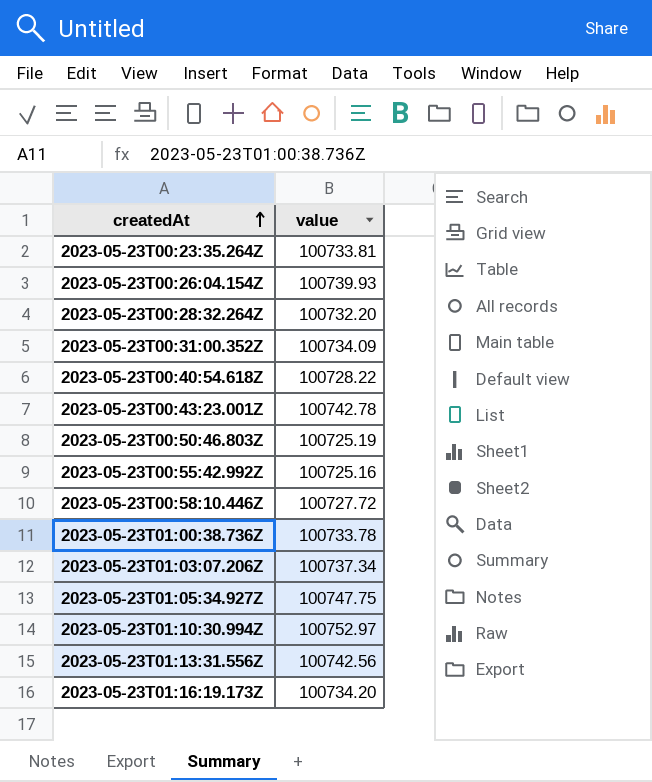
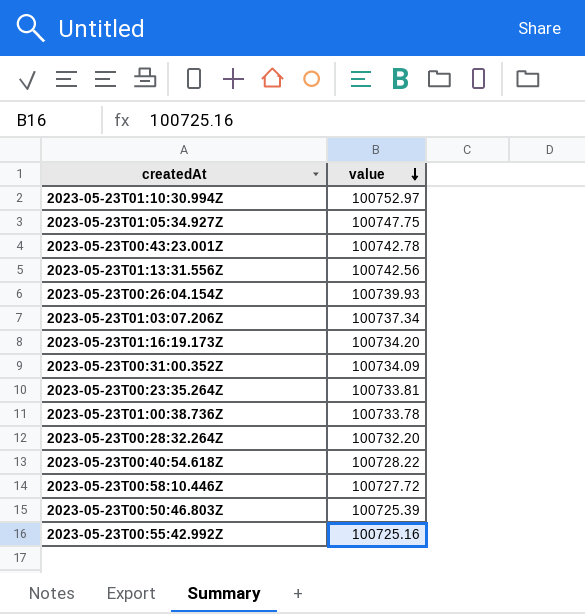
row order: createdAt ascending -> value descending
2023-05-23T00:50:46.803Z | value: 100725.19 -> 100725.39

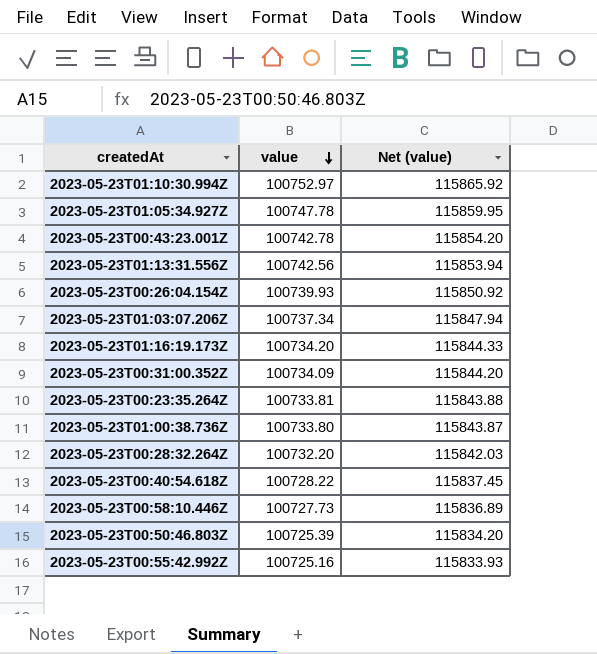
column Net (value) | formula: none -> [value] * 1.15
2023-05-23T01:05:34.927Z | value: 100747.75 -> 100747.78
2023-05-23T01:00:38.736Z | value: 100733.78 -> 100733.80
2023-05-23T00:58:10.446Z | value: 100727.72 -> 100727.73

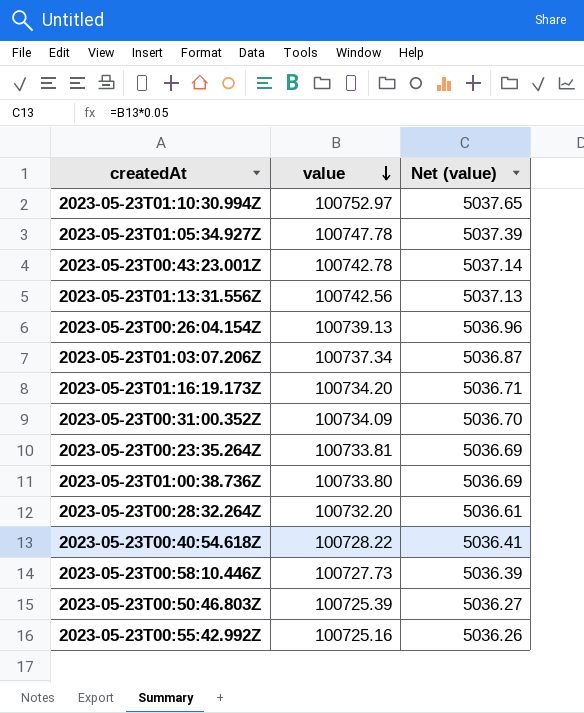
column Net (value) | formula: [value] * 1.15 -> [value] * 0.05
2023-05-23T00:26:04.154Z | value: 100739.93 -> 100739.13

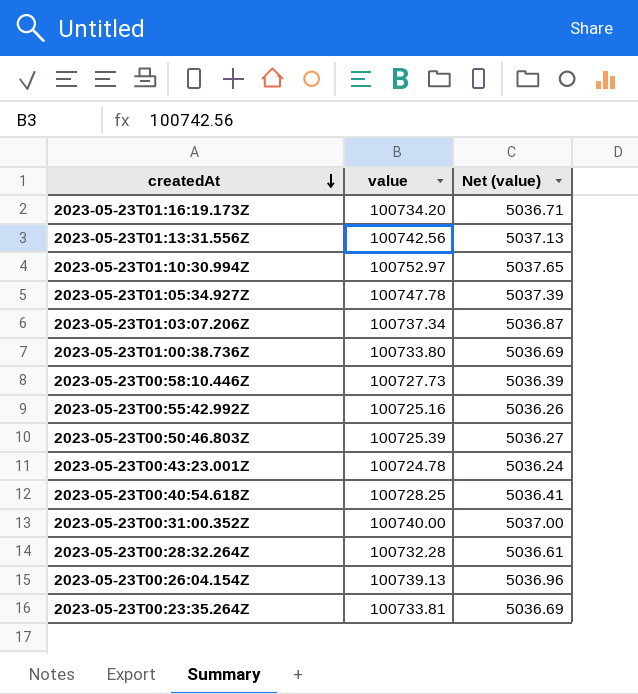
row order: value descending -> createdAt descending
2023-05-23T00:43:23.001Z | value: 100742.78 -> 100724.78
2023-05-23T00:43:23.001Z | Net (value): 5037.14 -> 5036.24
2023-05-23T00:40:54.618Z | value: 100728.22 -> 100728.25
2023-05-23T00:31:00.352Z | value: 100734.09 -> 100740.00
2023-05-23T00:31:00.352Z | Net (value): 5036.70 -> 5037.00
2023-05-23T00:28:32.264Z | value: 100732.20 -> 100732.28

